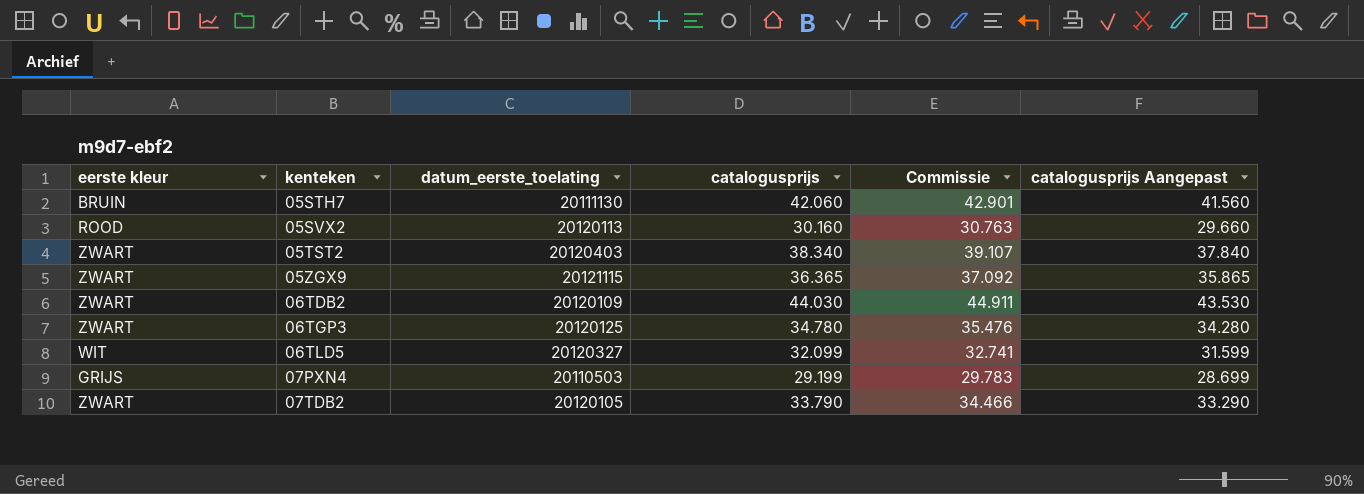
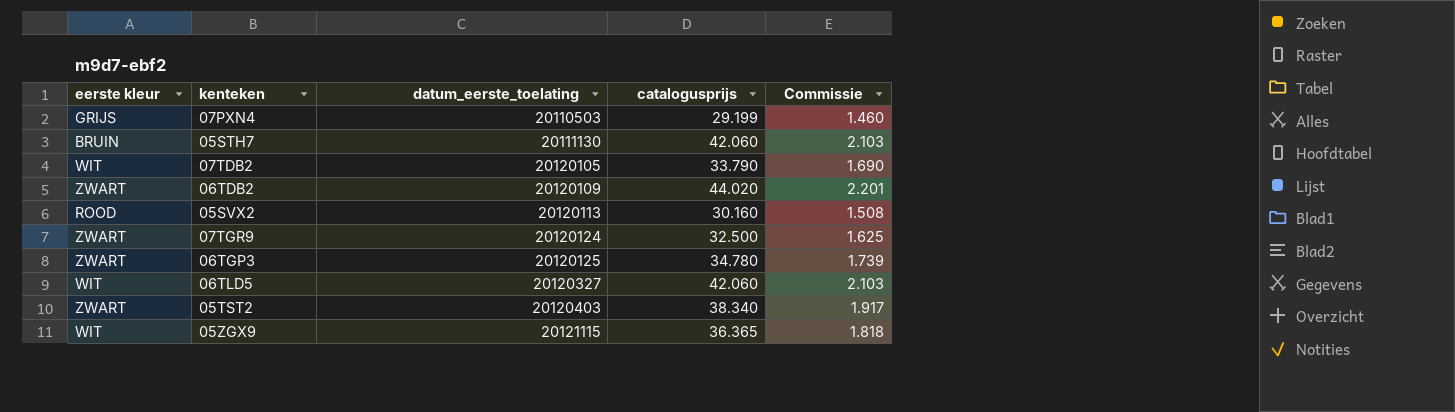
row order: kenteken ascending -> datum_eerste_toelating ascending
column catalogusprijs Aangepast | formula: [catalogusprijs] - 500 -> none
column Commissie | formula: [catalogusprijs] * 1,02 -> [catalogusprijs] * 0,05
07TDB2 | eerste kleur: ZWART -> WIT
06TDB2 | catalogusprijs: 44.030 -> 44.020
row 07TGR9: none -> ZWART | 20120124 | 32.500 | 1.625
06TLD5 | catalogusprijs: 32.099 -> 42.060
05ZGX9 | eerste kleur: ZWART -> WIT

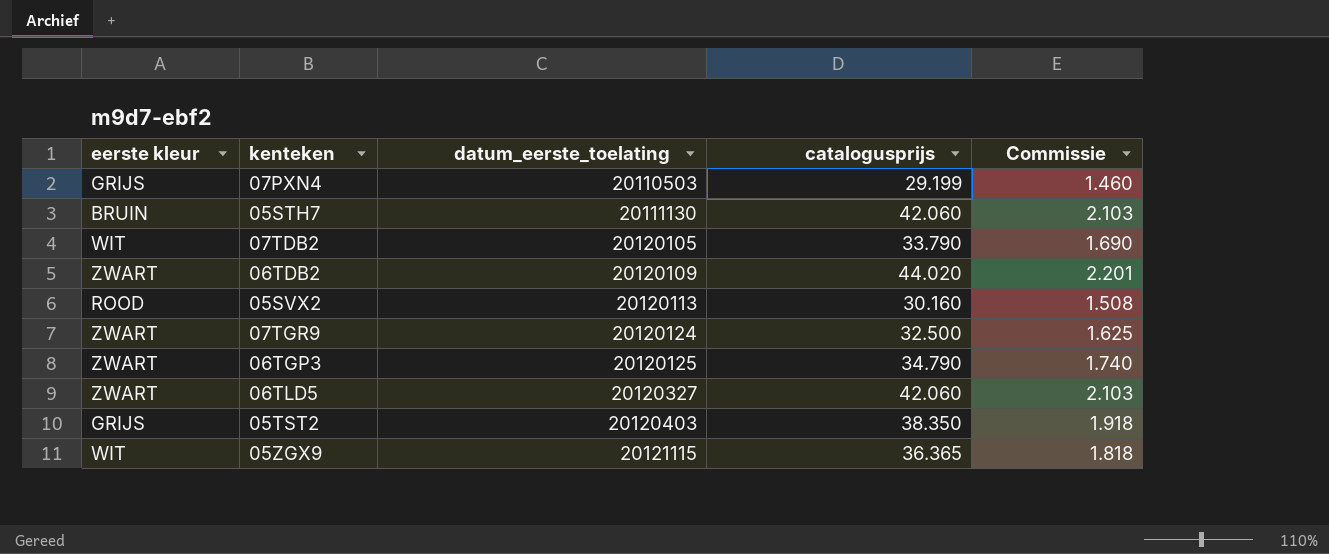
06TGP3 | catalogusprijs: 34.780 -> 34.790
06TGP3 | Commissie: 1.739 -> 1.740
06TLD5 | eerste kleur: WIT -> ZWART
05TST2 | eerste kleur: ZWART -> GRIJS
05TST2 | catalogusprijs: 38.340 -> 38.350
05TST2 | Commissie: 1.917 -> 1.918

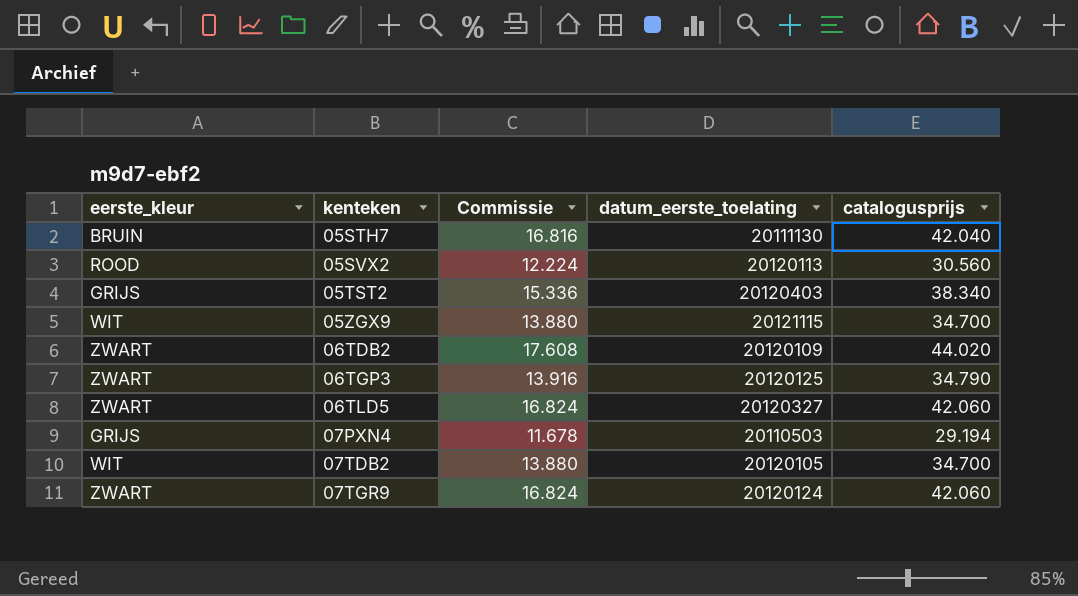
row order: datum_eerste_toelating ascending -> kenteken ascending
column name: eerste kleur -> eerste_kleur
column Commissie | formula: [catalogusprijs] * 0,05 -> [catalogusprijs] * 0,4
column Commissie | position: 5 -> 3
05STH7 | catalogusprijs: 42.060 -> 42.040
05SVX2 | catalogusprijs: 30.160 -> 30.560
05TST2 | catalogusprijs: 38.350 -> 38.340
05ZGX9 | catalogusprijs: 36.365 -> 34.700
07PXN4 | catalogusprijs: 29.199 -> 29.194
07TDB2 | catalogusprijs: 33.790 -> 34.700
07TGR9 | catalogusprijs: 32.500 -> 42.060

